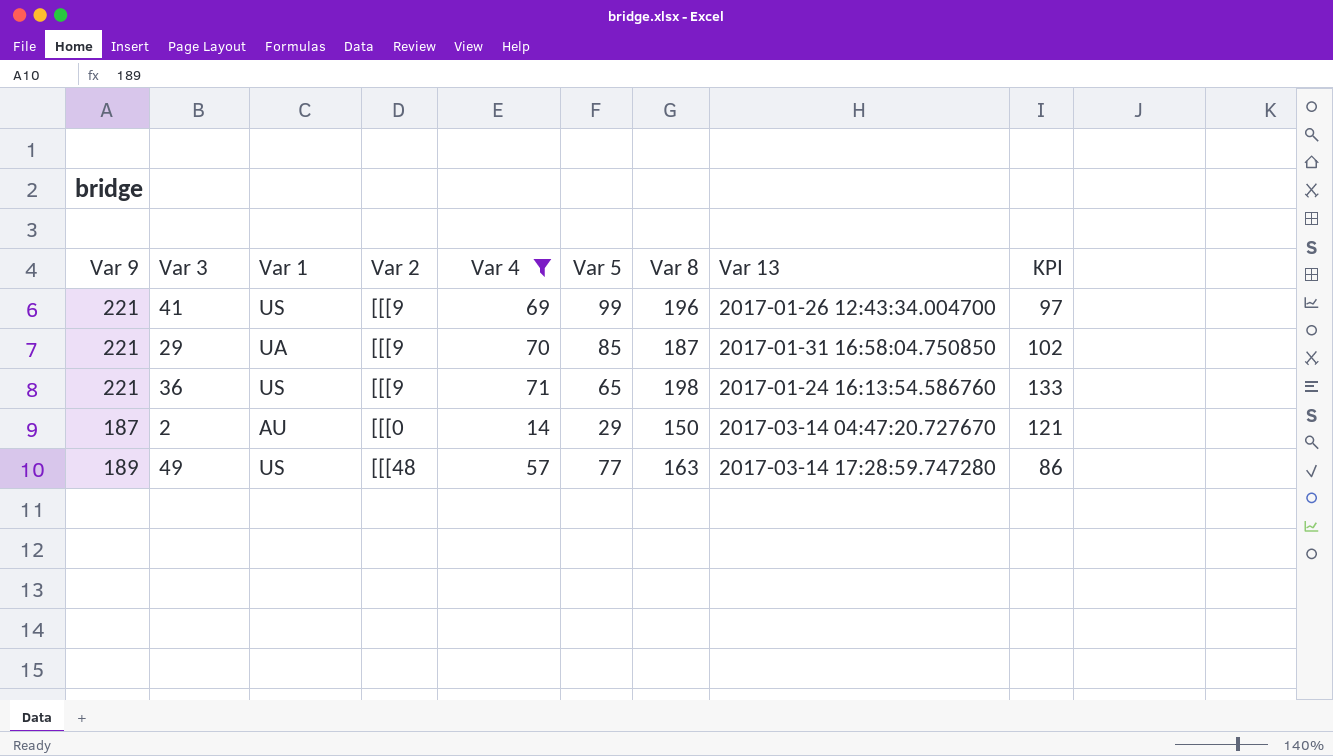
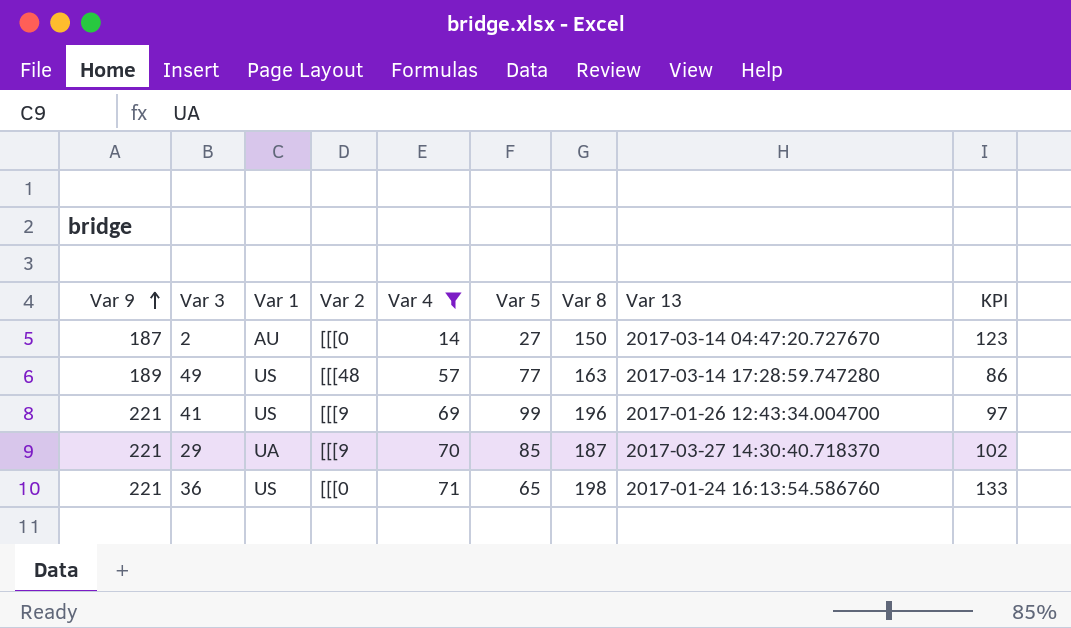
row order: none -> Var 9 ascending
2 | Var 5: 29 -> 27
2 | KPI: 121 -> 123
29 | Var 13: 2017-01-31 16:58:04.750850 -> 2017-03-27 14:30:40.718370
36 | Var 2: [[[9 -> [[[0

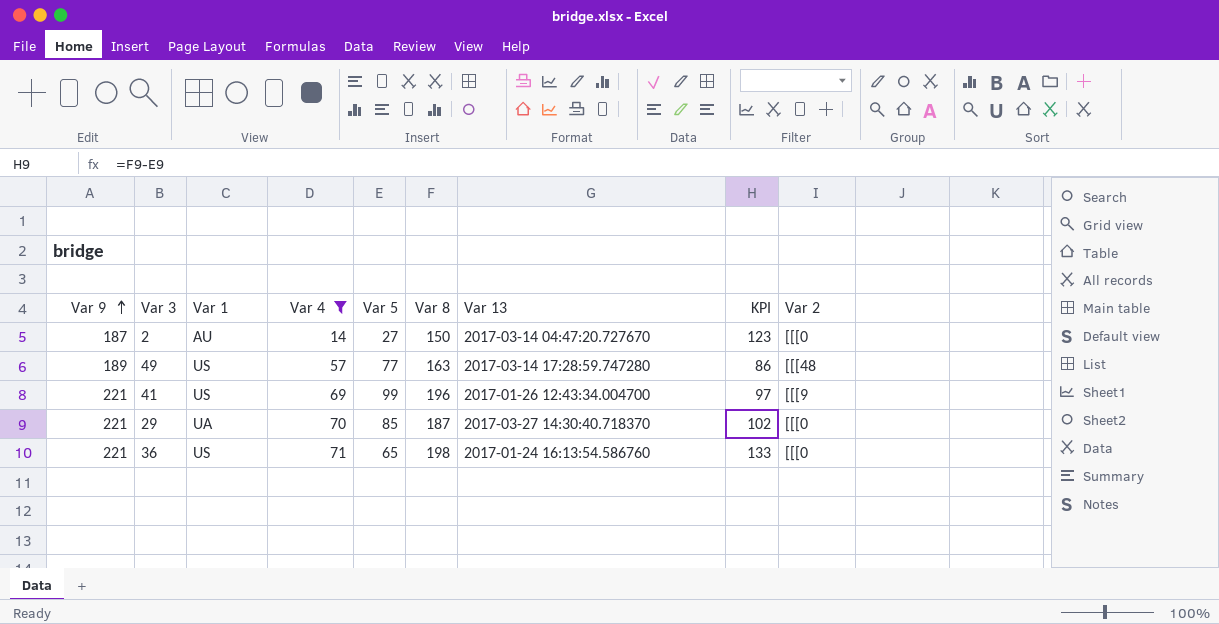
column Var 2 | position: 4 -> 9
29 | Var 2: [[[9 -> [[[0

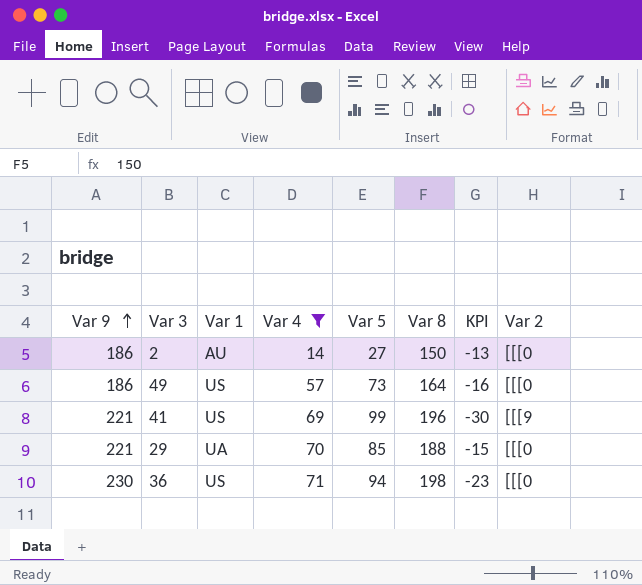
column Var 13 | position: 7 -> none
column KPI | formula: [Var 8] - [Var 5] -> [Var 4] - [Var 5]
2 | Var 9: 187 -> 186
49 | Var 9: 189 -> 186
49 | Var 5: 77 -> 73
49 | Var 8: 163 -> 164
49 | Var 2: [[[48 -> [[[0
29 | Var 8: 187 -> 188
36 | Var 9: 221 -> 230
36 | Var 5: 65 -> 94

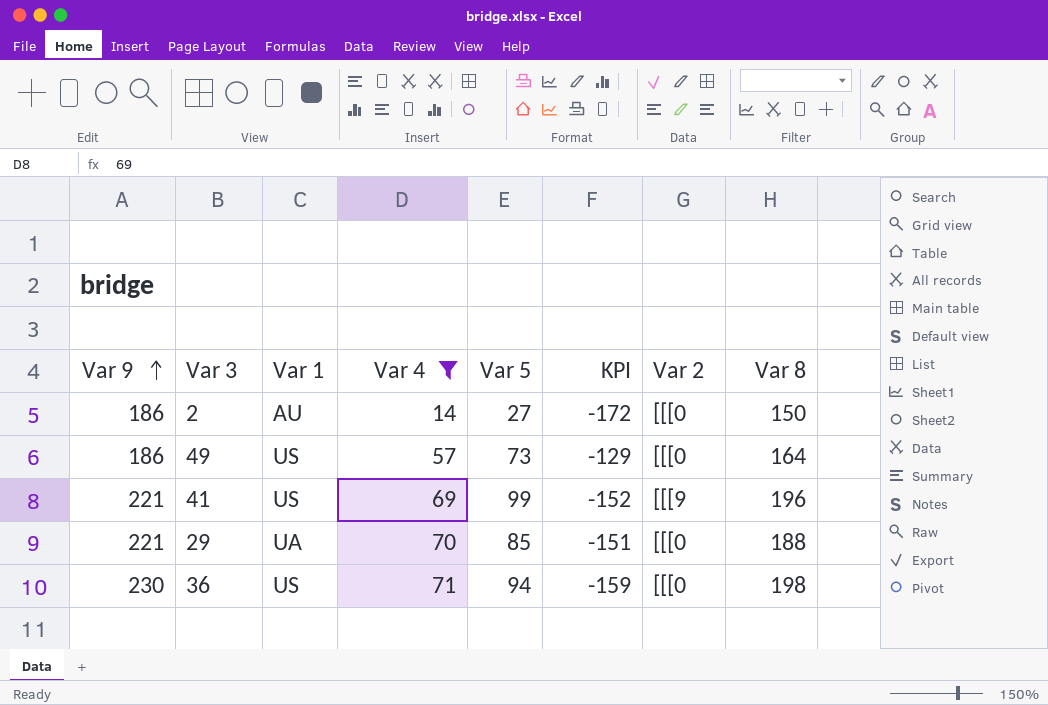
column KPI | formula: [Var 4] - [Var 5] -> [Var 4] - [Var 9]
column Var 8 | position: 6 -> 8

